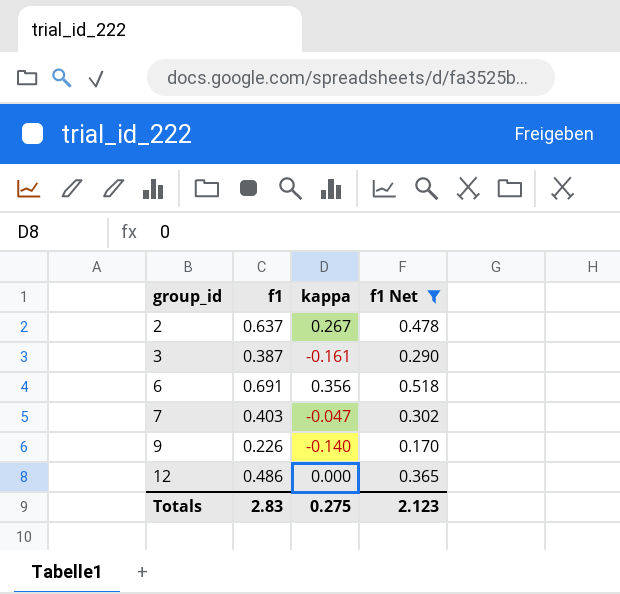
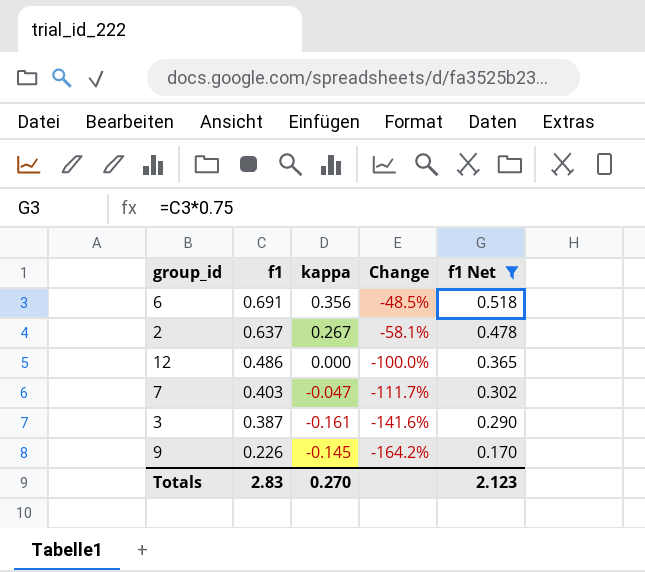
row order: group_id ascending -> f1 descending
column Change | formula: none -> ([kappa] - [f1]) / [f1]
9 | kappa: -0.140 -> -0.145
Totals | kappa: 0.275 -> 0.270

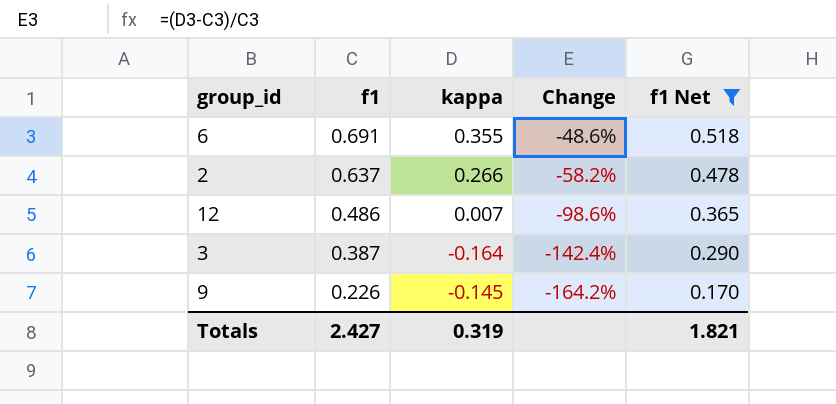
row 7: 0.403 | -0.047 | -111.7% | 0.302 -> none
6 | kappa: 0.356 -> 0.355
6 | Change: -48.5% -> -48.6%
2 | kappa: 0.267 -> 0.266
2 | Change: -58.1% -> -58.2%
12 | kappa: 0.000 -> 0.007
12 | Change: -100.0% -> -98.6%
3 | kappa: -0.161 -> -0.164
3 | Change: -141.6% -> -142.4%
Totals | f1: 2.83 -> 2.427
Totals | kappa: 0.270 -> 0.319
Totals | f1 Net: 2.123 -> 1.821

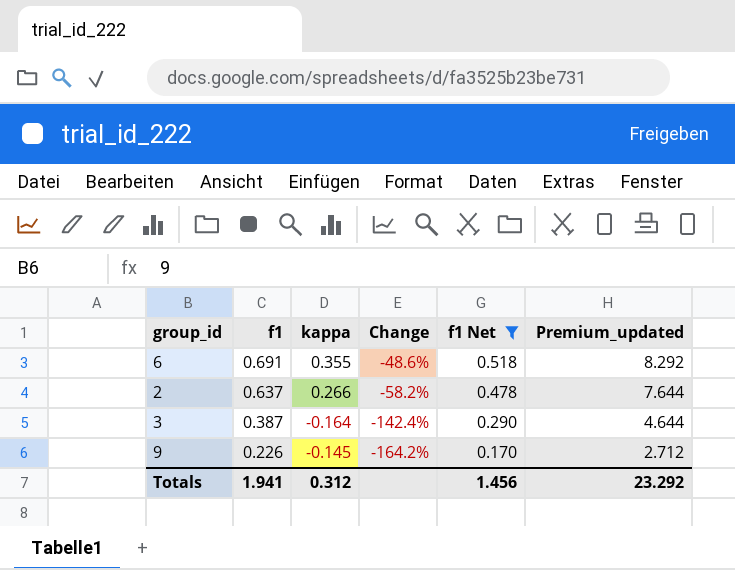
column Premium_updated | formula: none -> [f1] * 12
row 12: 0.486 | 0.007 | -98.6% | 0.365 -> none
Totals | f1: 2.427 -> 1.941
Totals | kappa: 0.319 -> 0.312
Totals | f1 Net: 1.821 -> 1.456

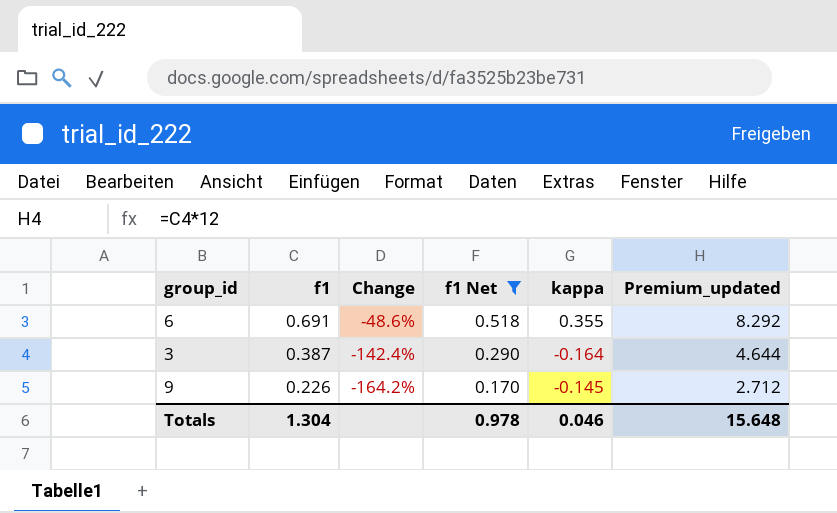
column kappa | position: 3 -> 5
row 2: 0.637 | 0.266 | -58.2% | 0.478 | 7.644 -> none
Totals | f1: 1.941 -> 1.304
Totals | f1 Net: 1.456 -> 0.978
Totals | kappa: 0.312 -> 0.046
Totals | Premium_updated: 23.292 -> 15.648

